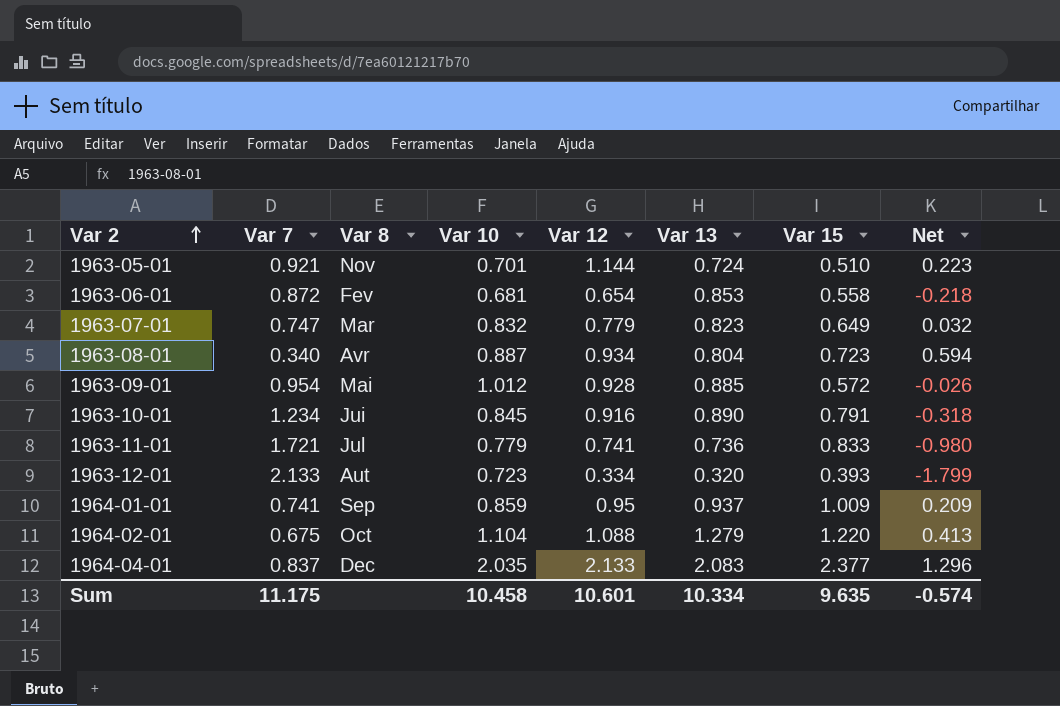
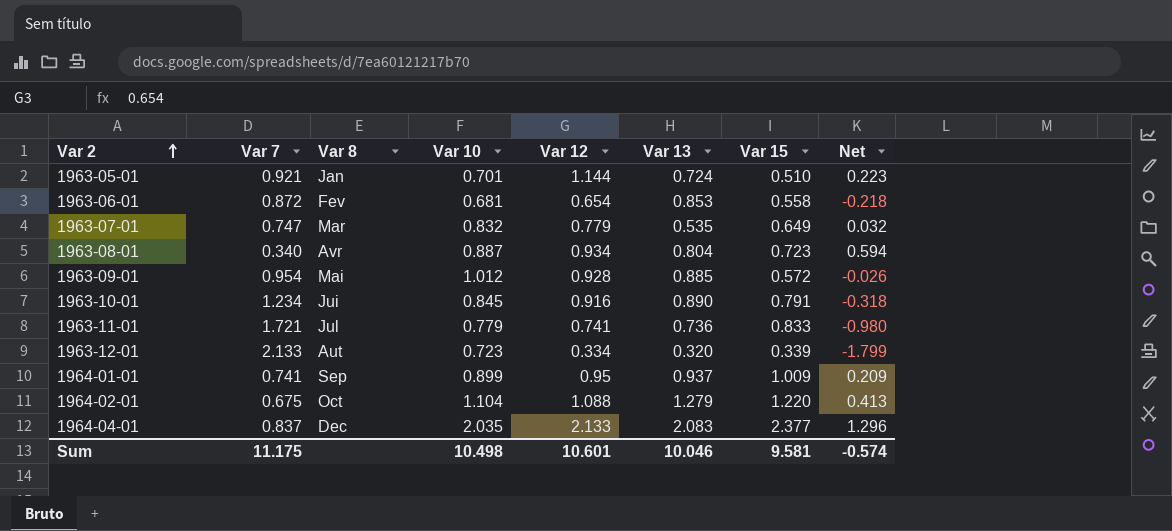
1963-05-01 | Var 8: Nov -> Jan
1963-07-01 | Var 13: 0.823 -> 0.535
1963-12-01 | Var 15: 0.393 -> 0.339
1964-01-01 | Var 10: 0.859 -> 0.899
Sum | Var 10: 10.458 -> 10.498
Sum | Var 13: 10.334 -> 10.046
Sum | Var 15: 9.635 -> 9.581

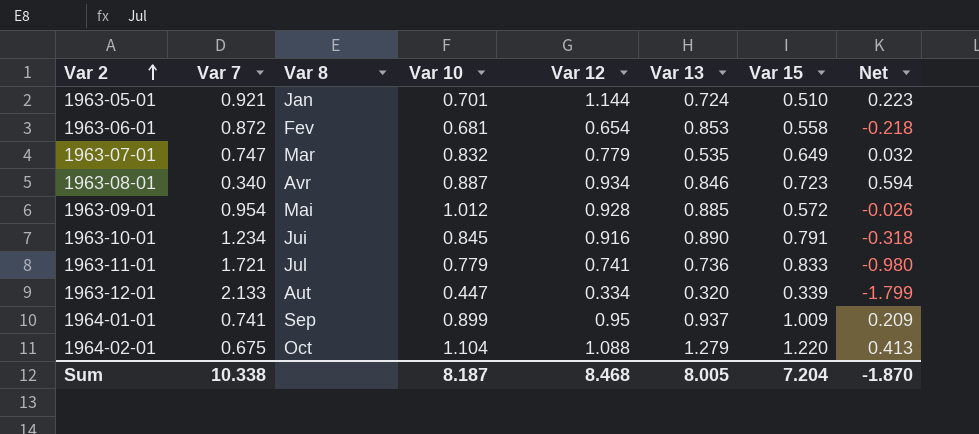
row 1964-04-01: 0.837 | Dec | 2.035 | 2.133 | 2.083 | 2.377 | 1.296 -> none
1963-08-01 | Var 13: 0.804 -> 0.846
1963-12-01 | Var 10: 0.723 -> 0.447
Sum | Var 7: 11.175 -> 10.338
Sum | Var 10: 10.498 -> 8.187
Sum | Var 12: 10.601 -> 8.468
Sum | Var 13: 10.046 -> 8.005
Sum | Var 15: 9.581 -> 7.204
Sum | Net: -0.574 -> -1.870

